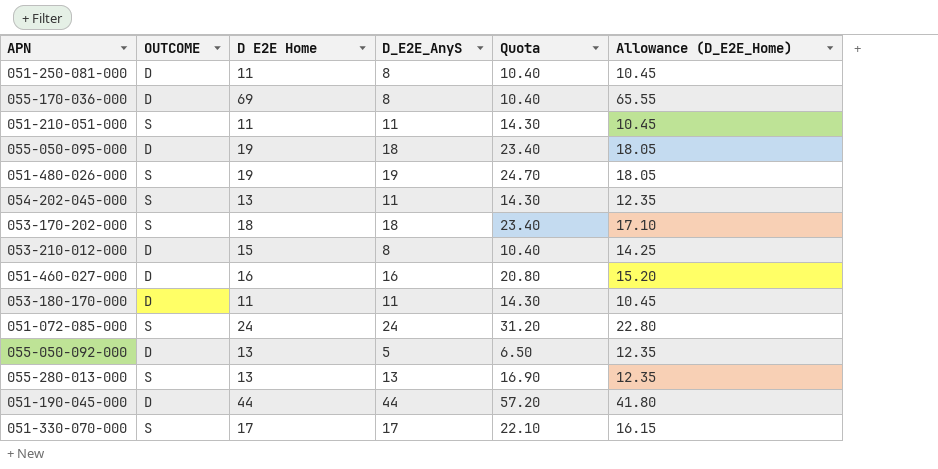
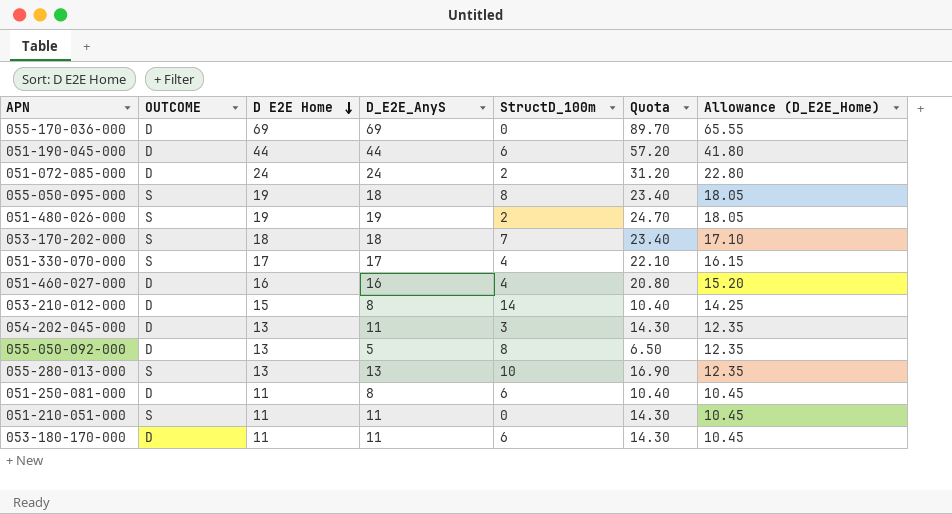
row order: none -> D E2E Home descending
column StructD_100m | position: none -> 5
055-170-036-000 | D_E2E_AnyS: 8 -> 69
055-170-036-000 | Quota: 10.40 -> 89.70
051-072-085-000 | OUTCOME: S -> D
055-050-095-000 | OUTCOME: D -> S
054-202-045-000 | OUTCOME: S -> D

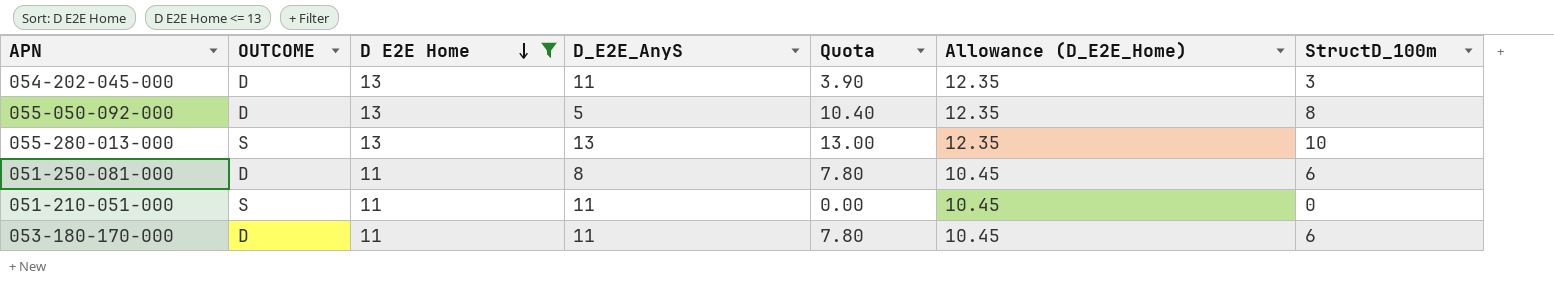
filter: none -> D E2E Home <= 13
column Quota | formula: [D_E2E_AnyS] * 1.3 -> [StructD_100m] * 1.3
column StructD_100m | position: 5 -> 7

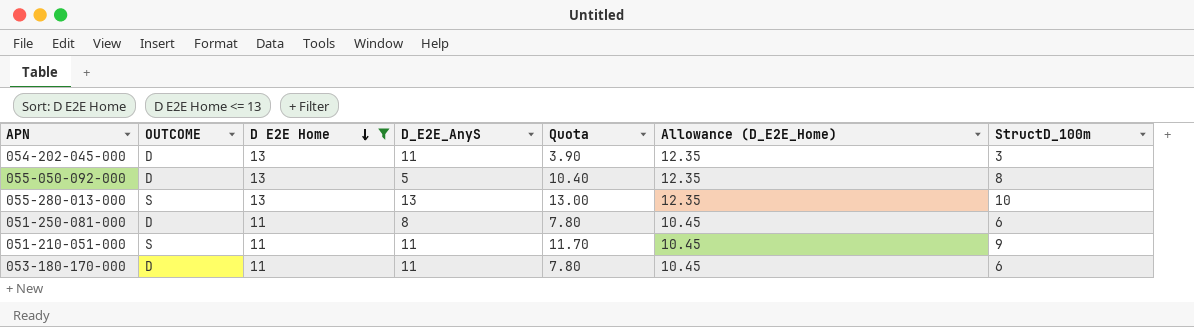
051-210-051-000 | Quota: 0.00 -> 11.70
051-210-051-000 | StructD_100m: 0 -> 9

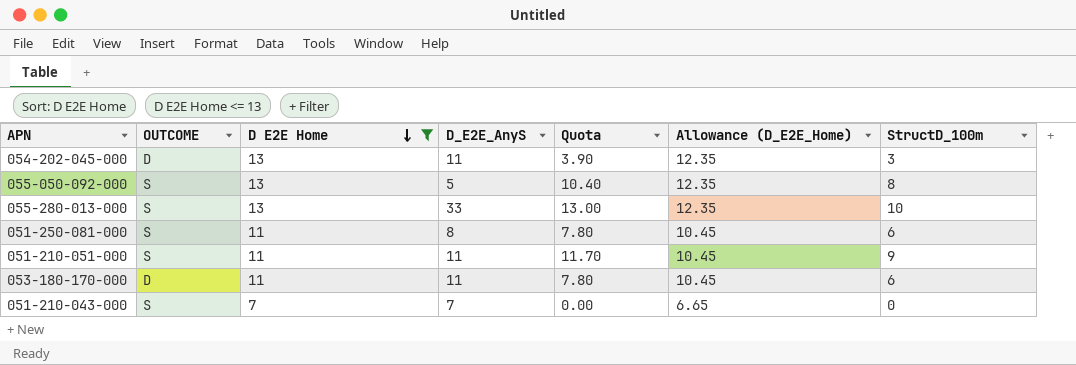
055-050-092-000 | OUTCOME: D -> S
055-280-013-000 | D_E2E_AnyS: 13 -> 33
051-250-081-000 | OUTCOME: D -> S
row 051-210-043-000: none -> S | 7 | 7 | 0.00 | 6.65 | 0

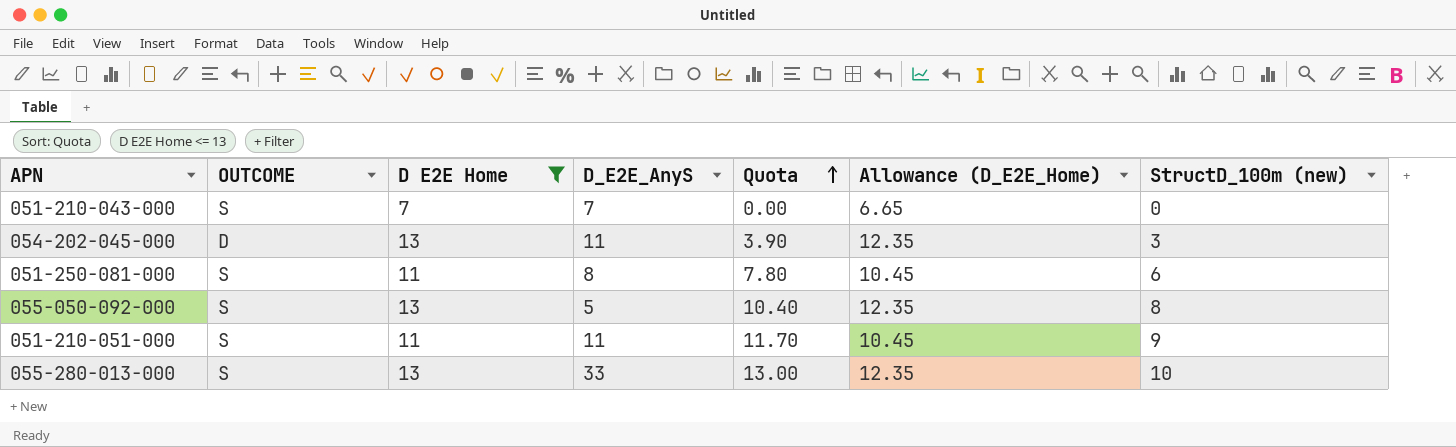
row order: D E2E Home descending -> Quota ascending
column name: StructD_100m -> StructD_100m (new)
row 053-180-170-000: D | 11 | 11 | 7.80 | 10.45 | 6 -> none

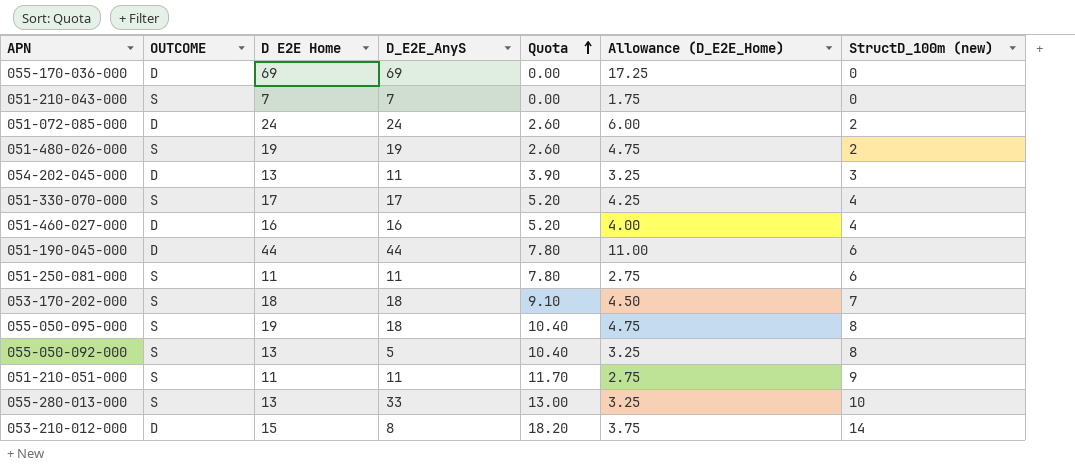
filter: D E2E Home <= 13 -> none
column Allowance (D_E2E_Home) | formula: [D E2E Home] * 0.95 -> [D E2E Home] * 0.25
051-250-081-000 | D_E2E_AnyS: 8 -> 11

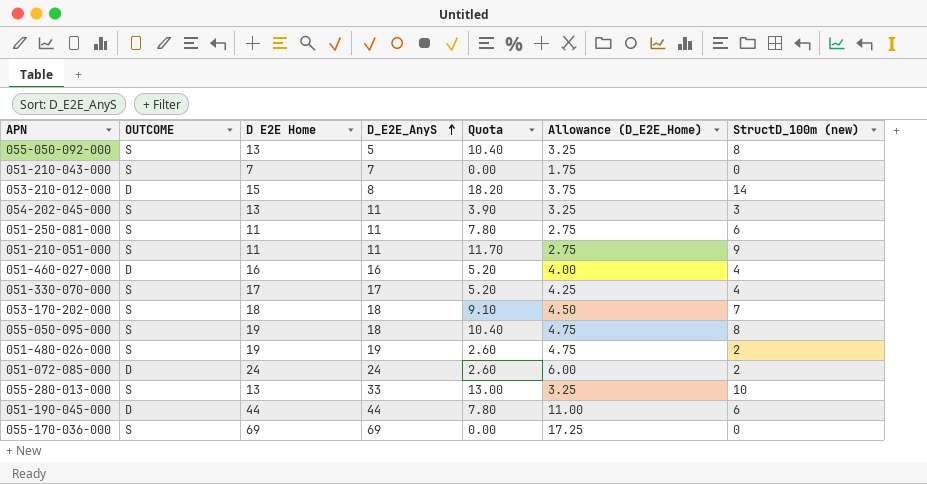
row order: Quota ascending -> D_E2E_AnyS ascending
054-202-045-000 | OUTCOME: D -> S
055-170-036-000 | OUTCOME: D -> S

